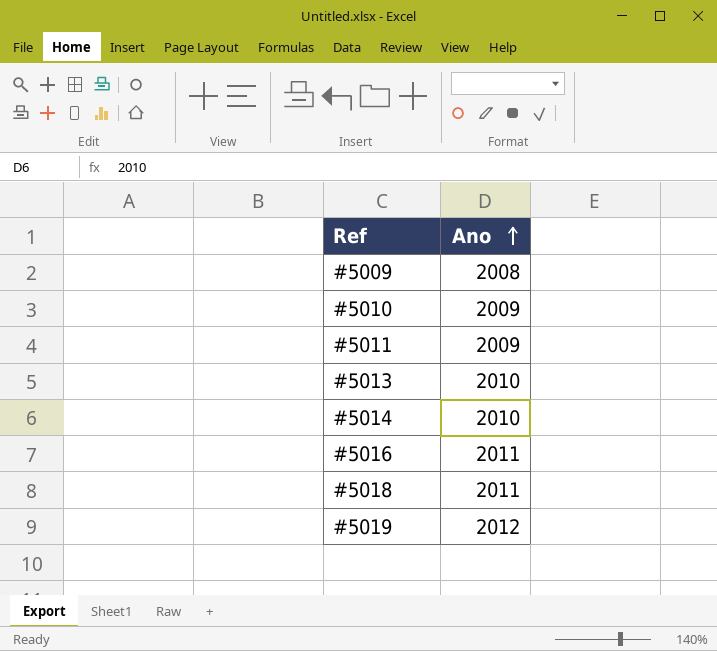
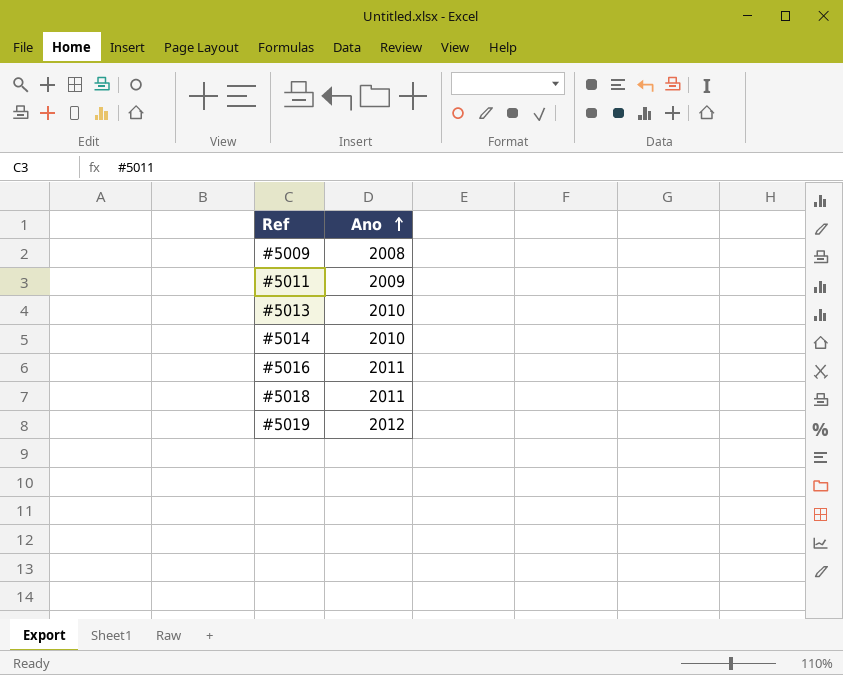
row #5010: 2009 -> none

